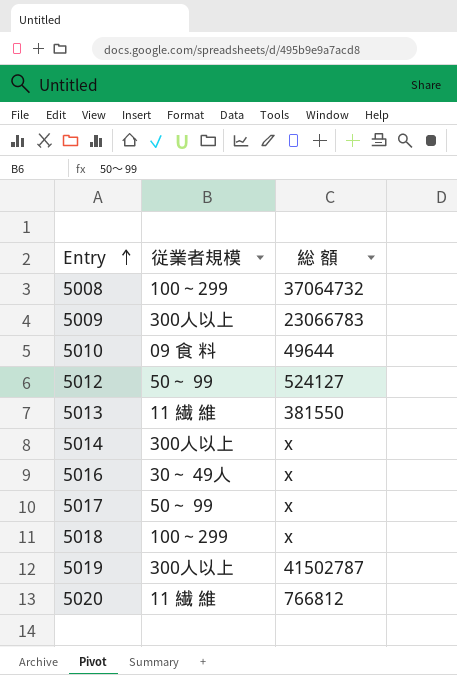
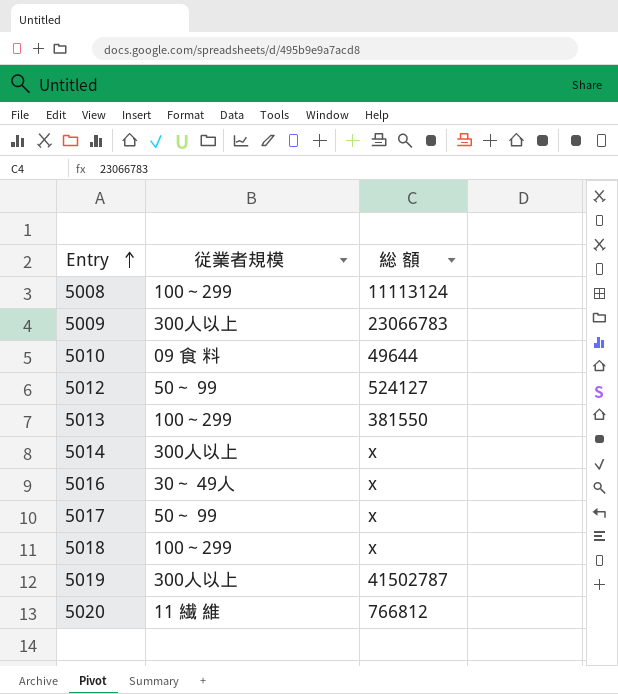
5008 | 総 額: 37064732 -> 11113124
5013 | 従業者規模: 11 繊 維 -> 100～299

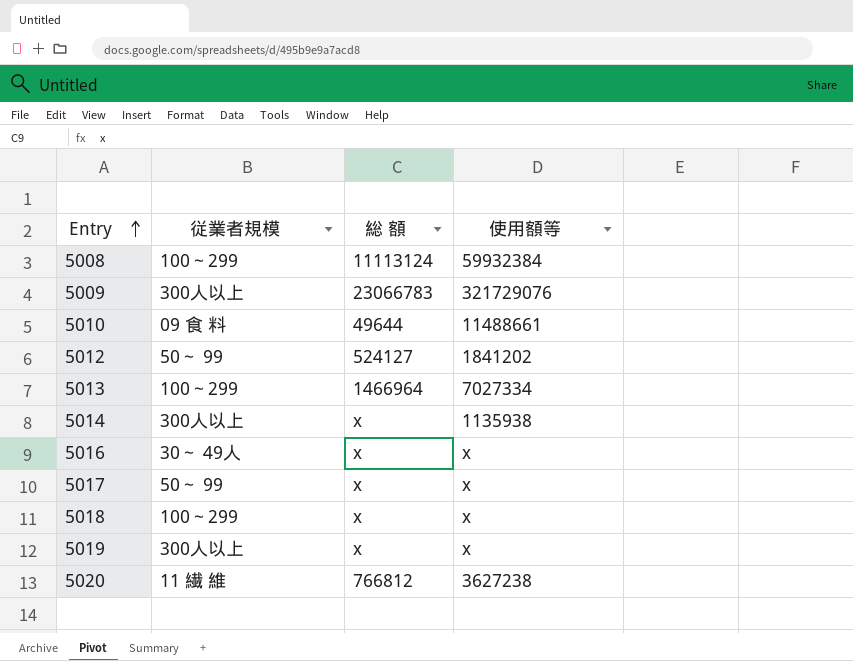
column 使用額等 | position: none -> 4
5013 | 総 額: 381550 -> 1466964
5019 | 総 額: 41502787 -> x

